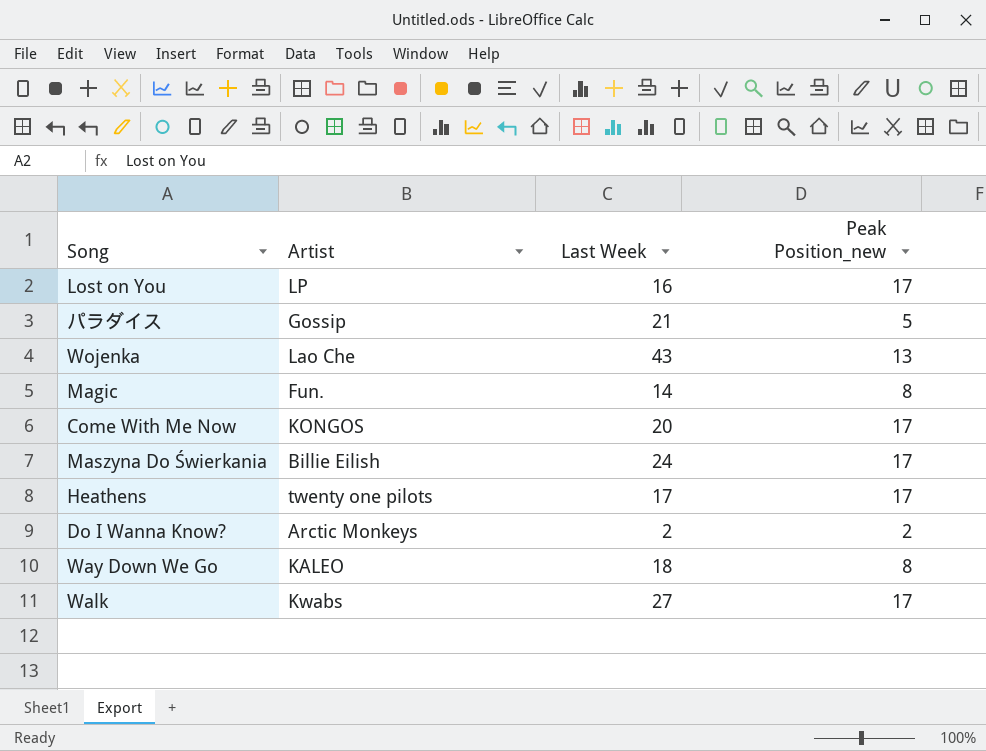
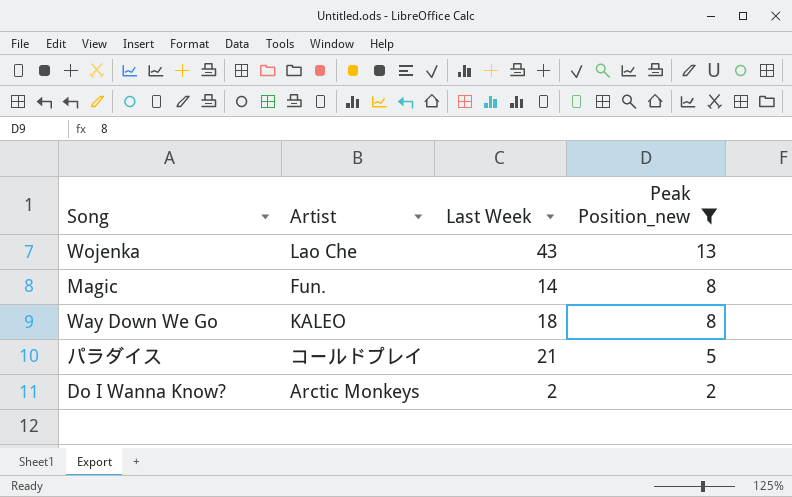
filter: none -> Peak Position_new != 17
row order: none -> Peak Position_new descending
パラダイス | Artist: Gossip -> コールドプレイ

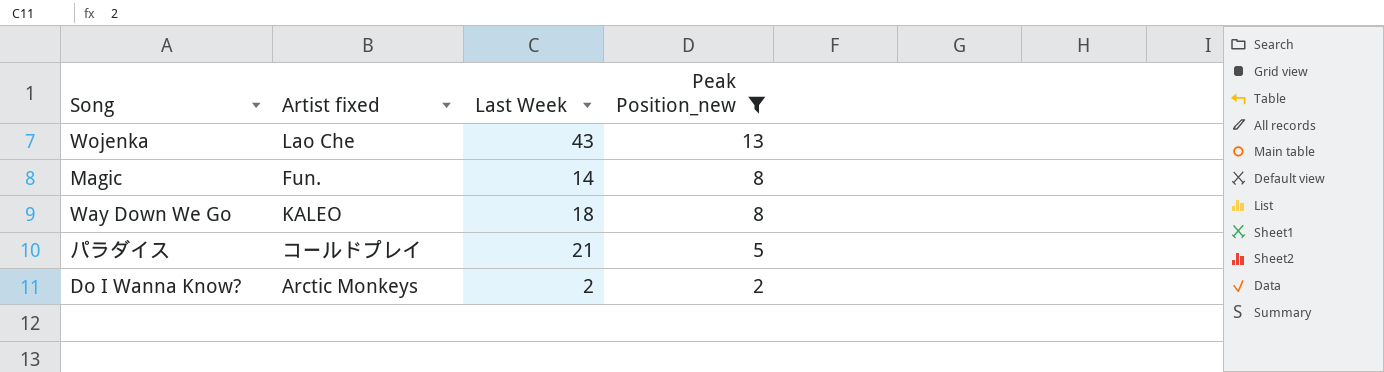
column name: Artist -> Artist fixed

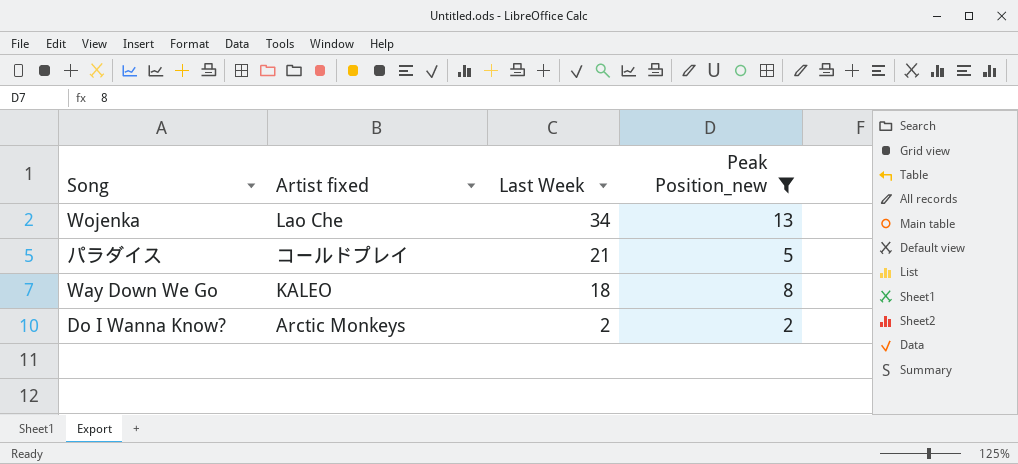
row order: Peak Position_new descending -> Last Week descending
row Magic: Fun. | 14 | 8 -> none
Wojenka | Last Week: 43 -> 34

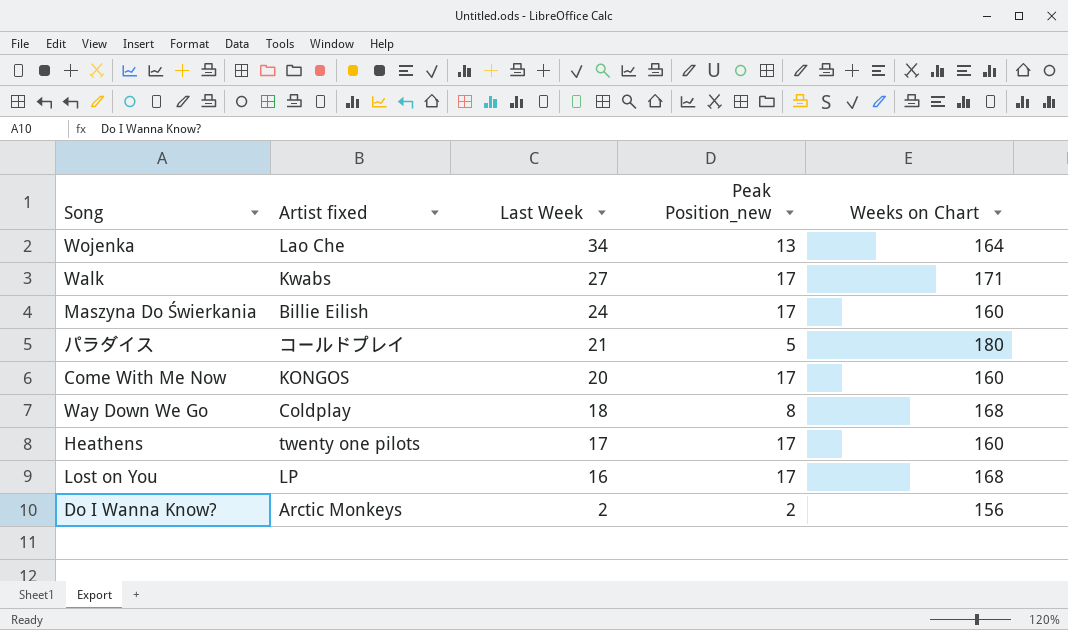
filter: Peak Position_new != 17 -> none
column Weeks on Chart | position: none -> 5
Way Down We Go | Artist fixed: KALEO -> Coldplay

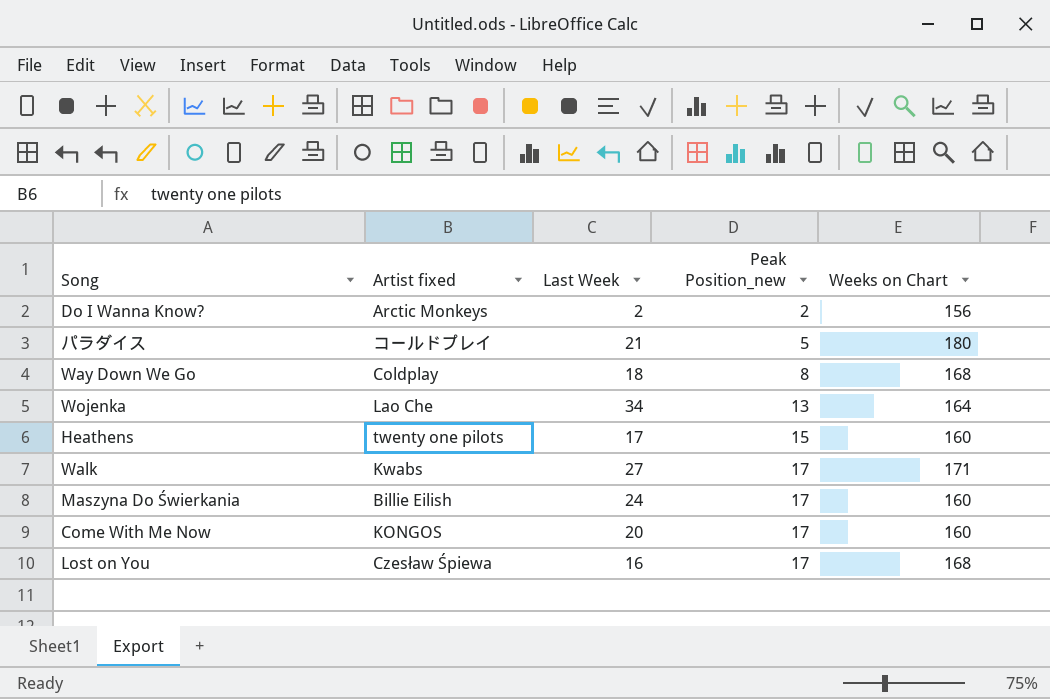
row order: Last Week descending -> Peak Position_new ascending
Heathens | Peak Position_new: 17 -> 15
Lost on You | Artist fixed: LP -> Czesław Śpiewa

